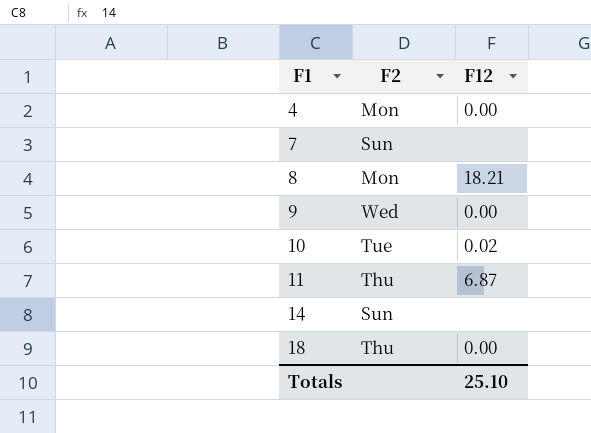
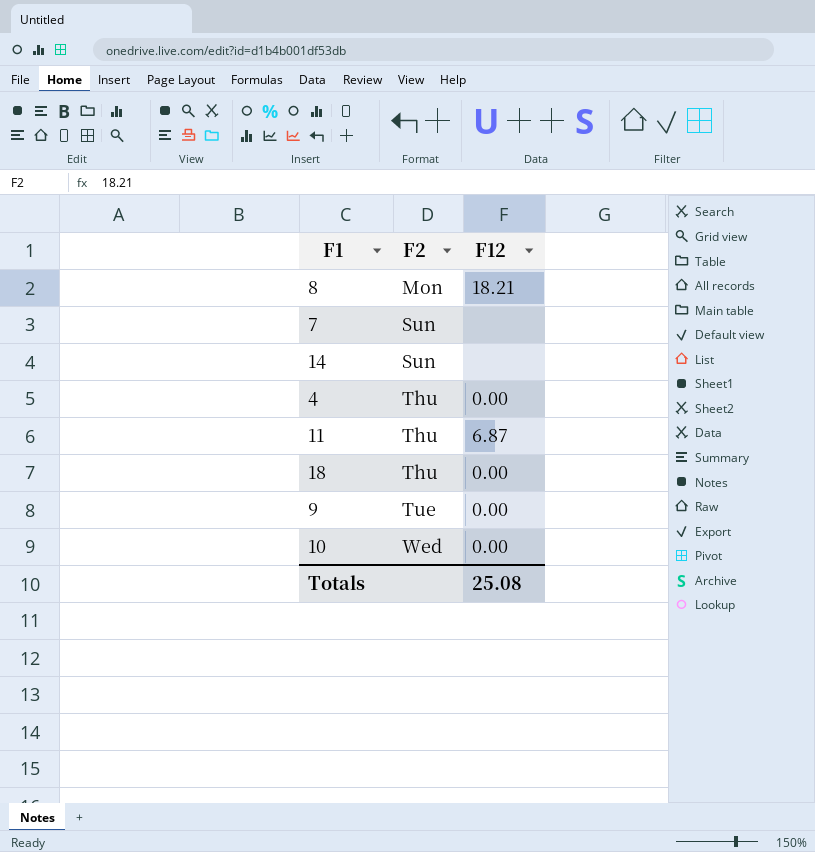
row order: F1 ascending -> F2 ascending
4 | F2: Mon -> Thu
9 | F2: Wed -> Tue
10 | F2: Tue -> Wed
10 | F12: 0.02 -> 0.00
Totals | F12: 25.10 -> 25.08

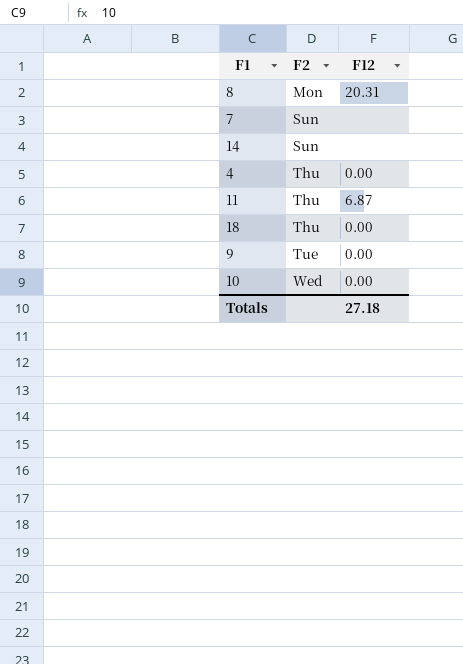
8 | F12: 18.21 -> 20.31
Totals | F12: 25.08 -> 27.18

